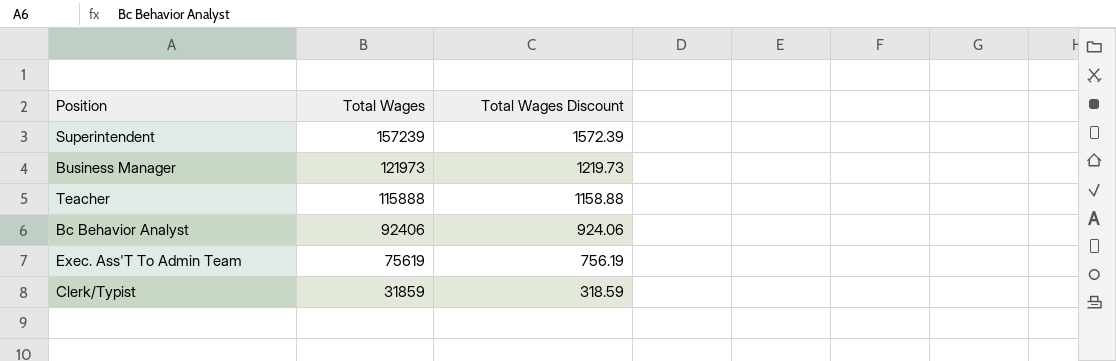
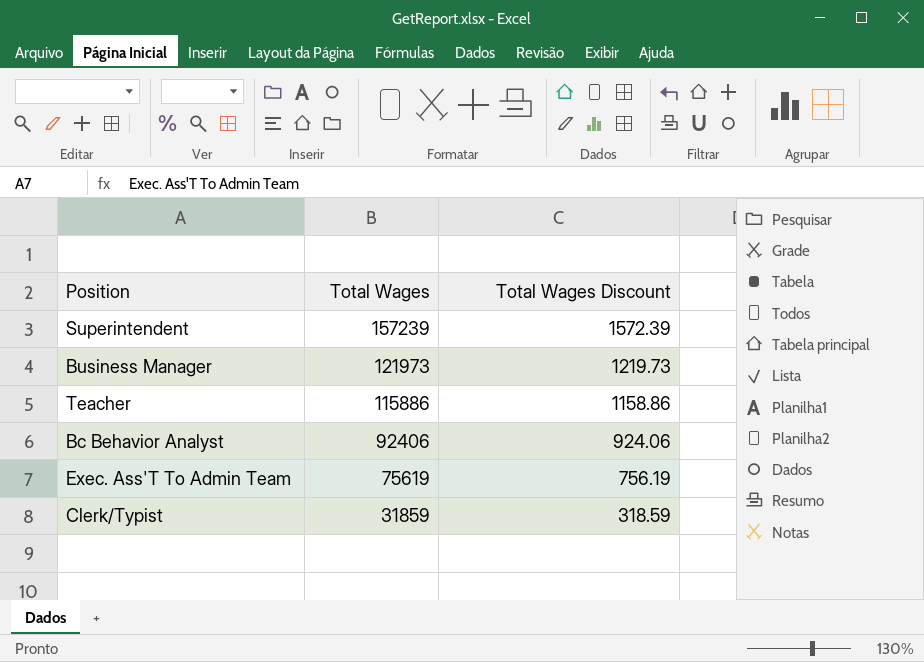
Teacher | Total Wages: 115888 -> 115886
Teacher | Total Wages Discount: 1158.88 -> 1158.86

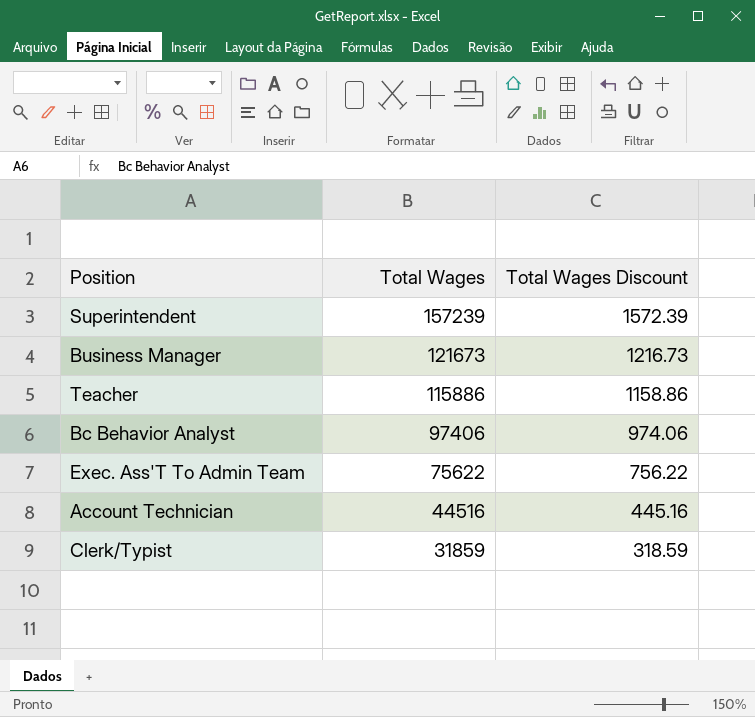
Business Manager | Total Wages: 121973 -> 121673
Business Manager | Total Wages Discount: 1219.73 -> 1216.73
Bc Behavior Analyst | Total Wages: 92406 -> 97406
Bc Behavior Analyst | Total Wages Discount: 924.06 -> 974.06
Exec. Ass'T To Admin Team | Total Wages: 75619 -> 75622
Exec. Ass'T To Admin Team | Total Wages Discount: 756.19 -> 756.22
row Account Technician: none -> 44516 | 445.16

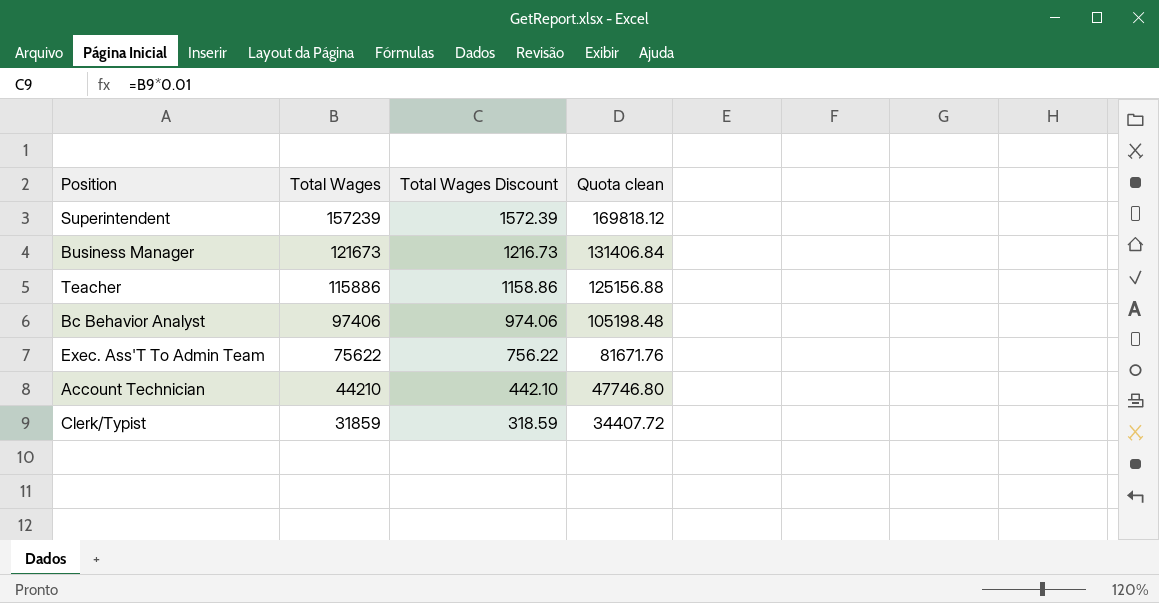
column Quota clean | formula: none -> [Total Wages] * 1.08
Account Technician | Total Wages: 44516 -> 44210
Account Technician | Total Wages Discount: 445.16 -> 442.10

